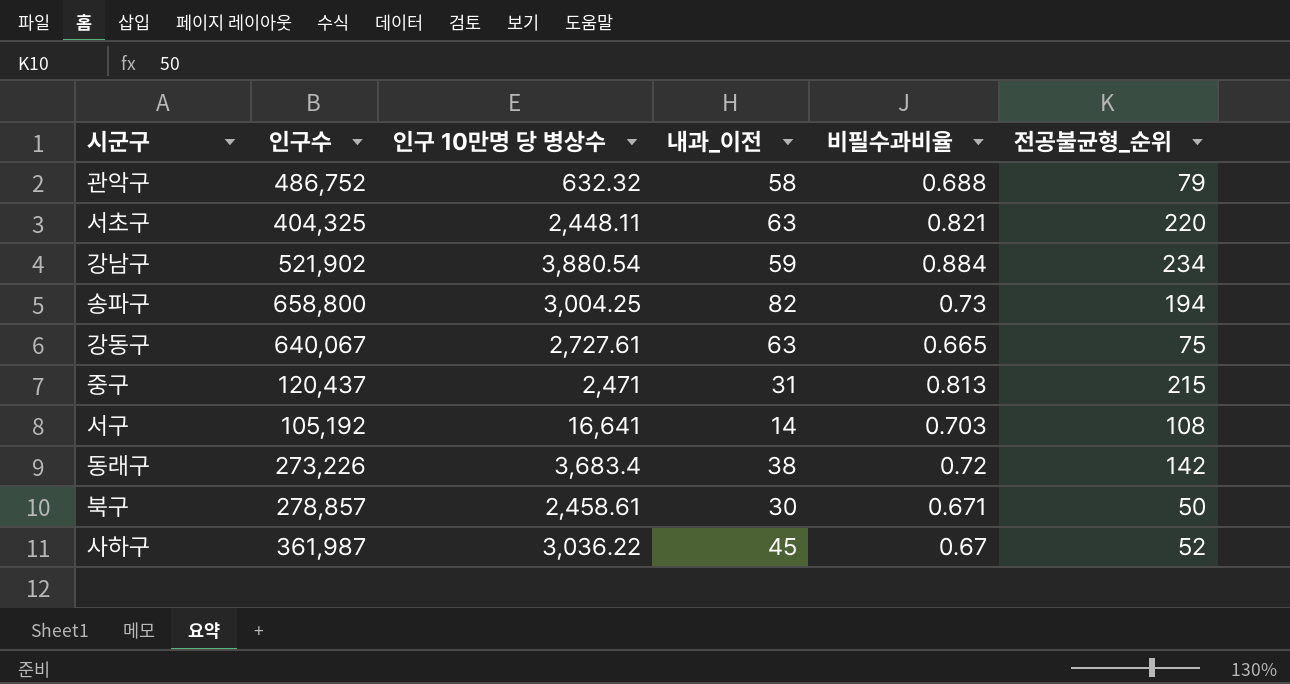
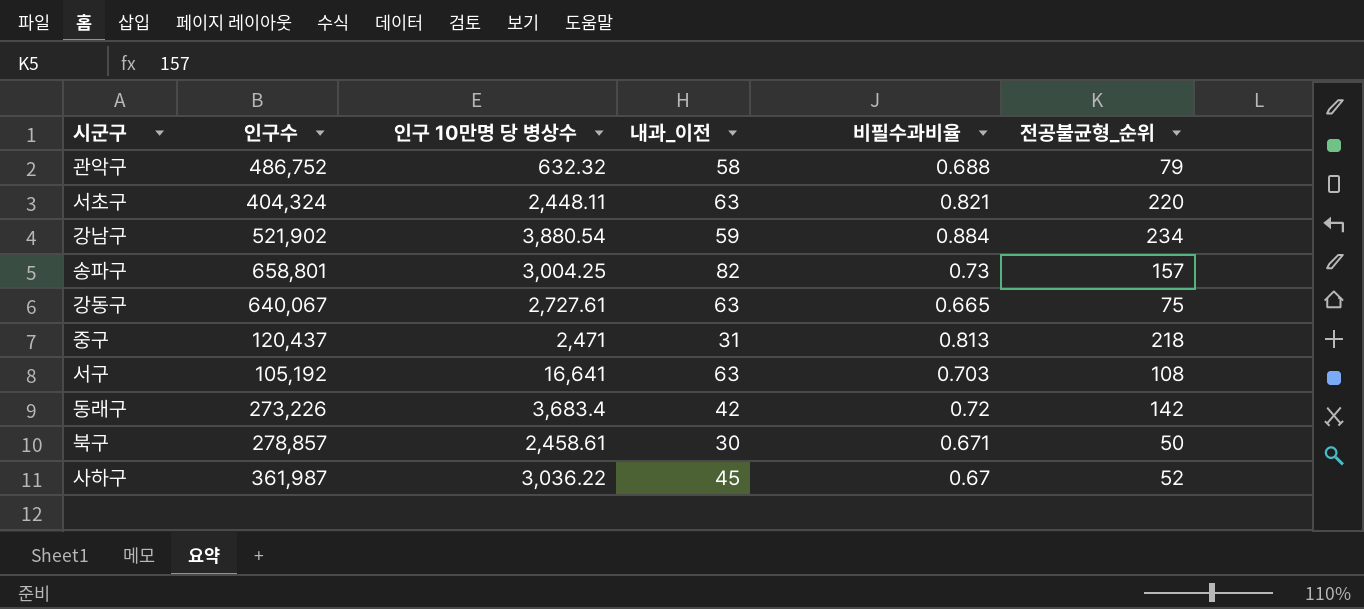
서초구 | 인구수: 404,325 -> 404,324
송파구 | 인구수: 658,800 -> 658,801
송파구 | 전공불균형_순위: 194 -> 157
중구 | 전공불균형_순위: 215 -> 218
서구 | 내과_이전: 14 -> 63
동래구 | 내과_이전: 38 -> 42

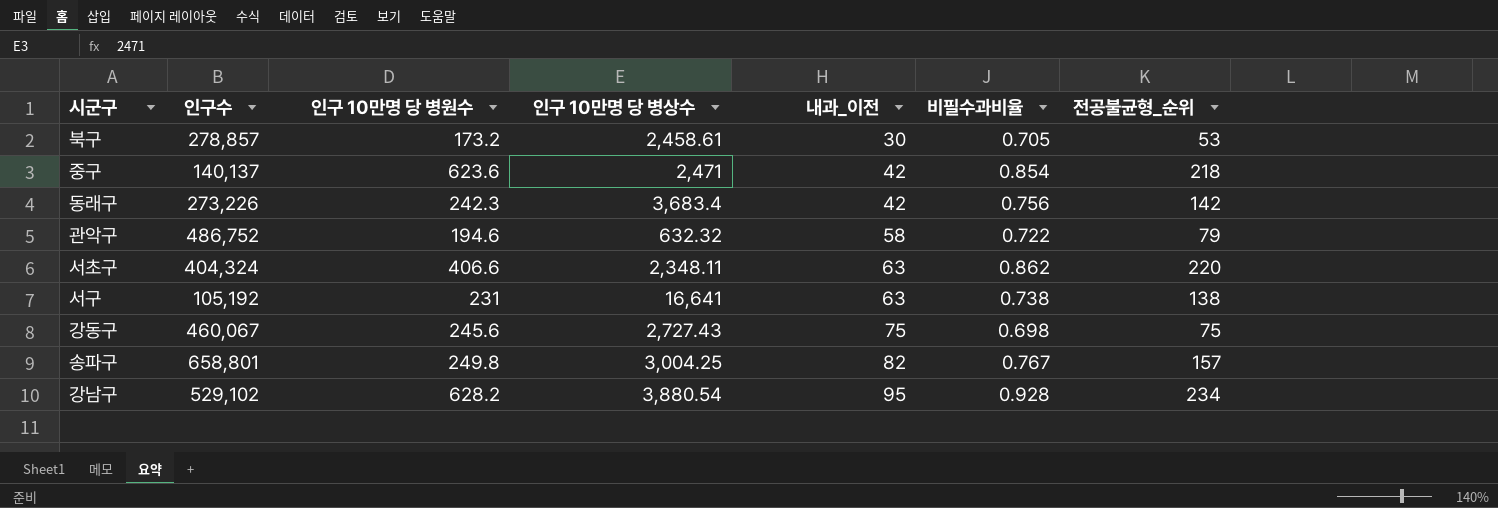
row order: none -> 내과_이전 ascending
column 인구 10만명 당 병원수 | position: none -> 3
row 사하구: 361,987 | 3,036.22 | 45 | 0.67 | 52 -> none
북구 | 비필수과비율: 0.671 -> 0.705
북구 | 전공불균형_순위: 50 -> 53
중구 | 인구수: 120,437 -> 140,137
중구 | 내과_이전: 31 -> 42
중구 | 비필수과비율: 0.813 -> 0.854
동래구 | 비필수과비율: 0.72 -> 0.756
관악구 | 비필수과비율: 0.688 -> 0.722
서초구 | 인구 10만명 당 병상수: 2,448.11 -> 2,348.11
서초구 | 비필수과비율: 0.821 -> 0.862
서구 | 비필수과비율: 0.703 -> 0.738
서구 | 전공불균형_순위: 108 -> 138
강동구 | 인구수: 640,067 -> 460,067
강동구 | 인구 10만명 당 병상수: 2,727.61 -> 2,727.43
강동구 | 내과_이전: 63 -> 75
강동구 | 비필수과비율: 0.665 -> 0.698
송파구 | 비필수과비율: 0.73 -> 0.767
강남구 | 인구수: 521,902 -> 529,102
강남구 | 내과_이전: 59 -> 95
강남구 | 비필수과비율: 0.884 -> 0.928

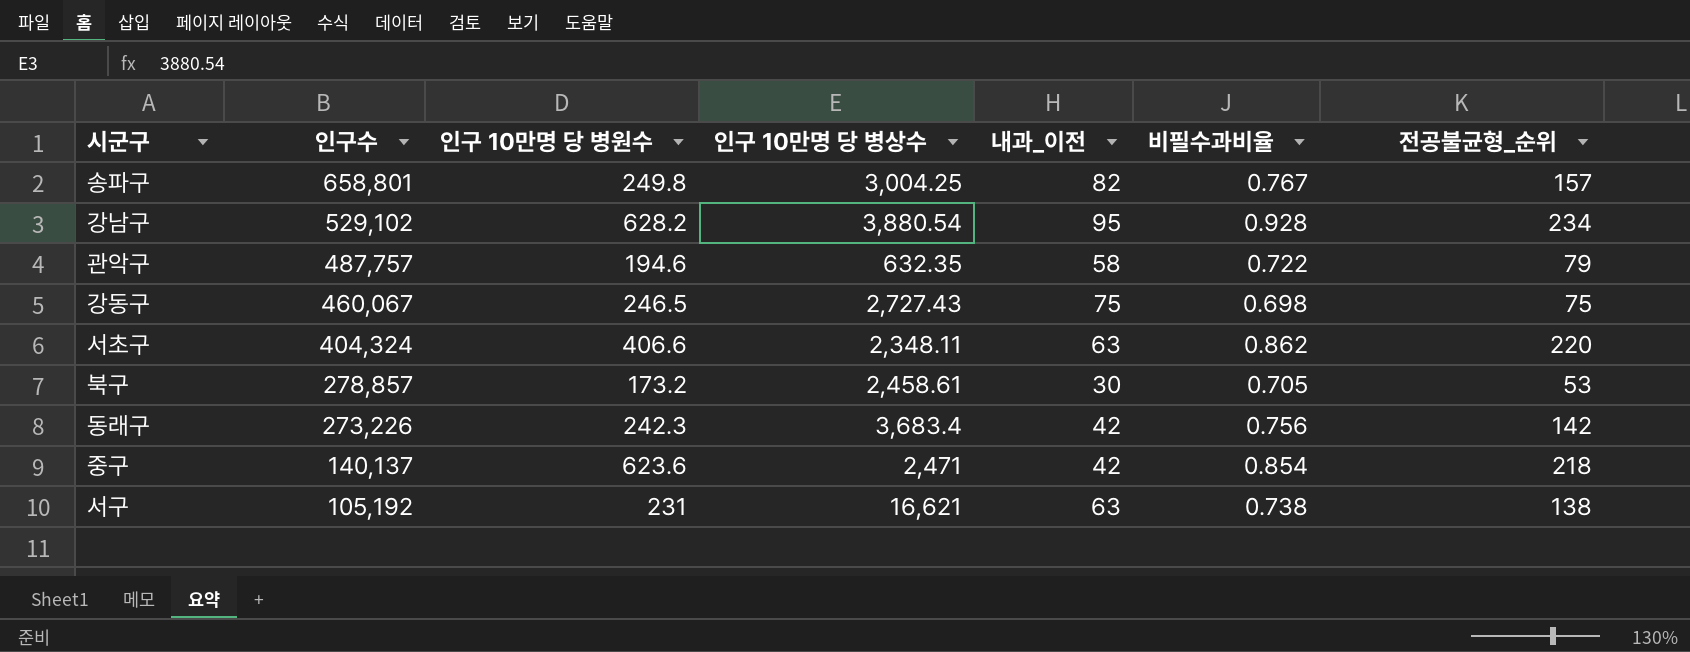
row order: 내과_이전 ascending -> 인구수 descending
관악구 | 인구수: 486,752 -> 487,757
관악구 | 인구 10만명 당 병상수: 632.32 -> 632.35
강동구 | 인구 10만명 당 병원수: 245.6 -> 246.5
서구 | 인구 10만명 당 병상수: 16,641 -> 16,621

